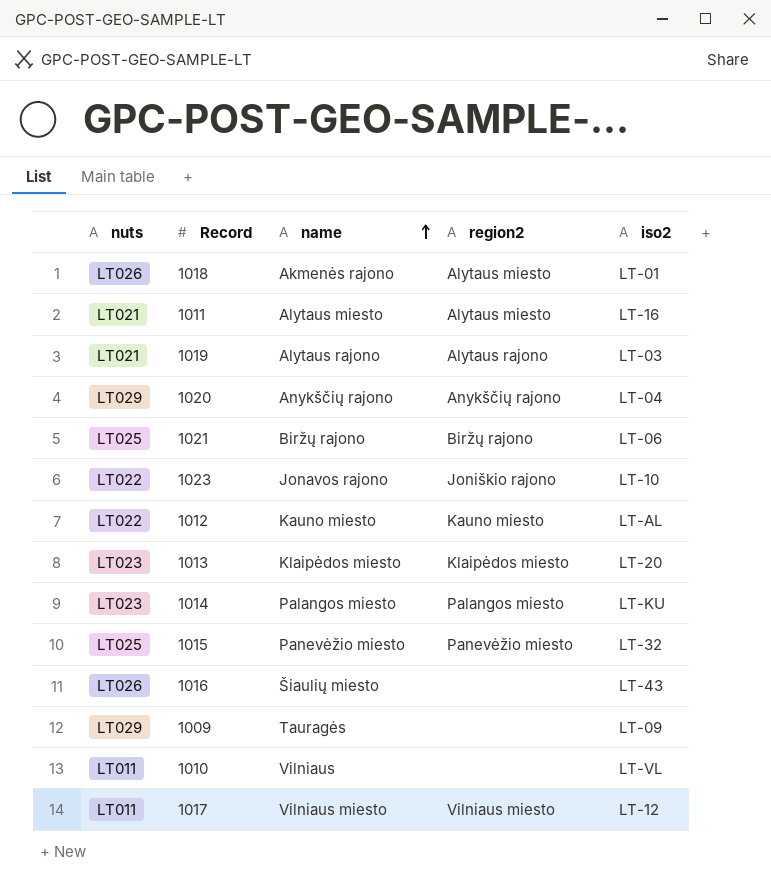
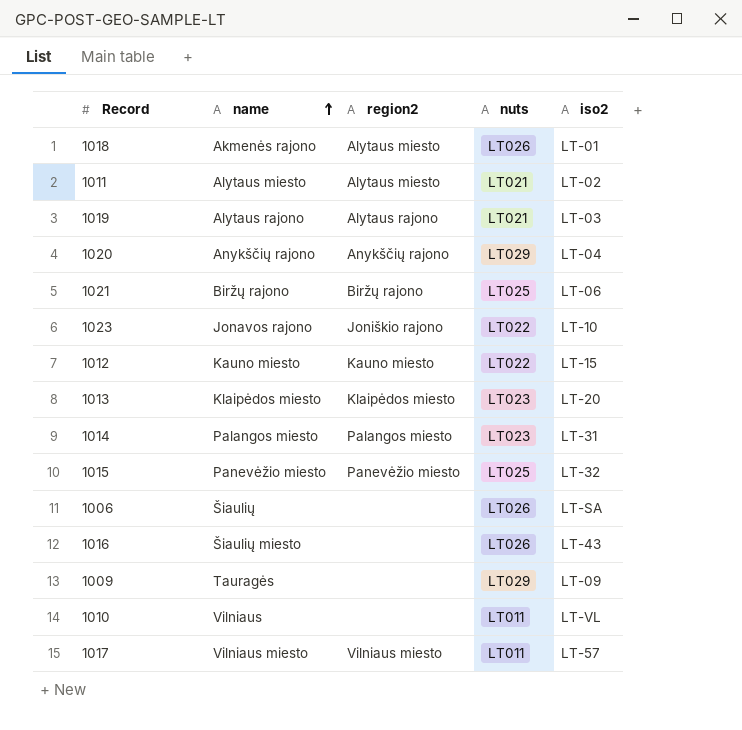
column nuts | position: 1 -> 4
1011 | iso2: LT-16 -> LT-02
1012 | iso2: LT-AL -> LT-15
1014 | iso2: LT-KU -> LT-31
row 1006: none -> Šiaulių | none | LT026 | LT-SA
1017 | iso2: LT-12 -> LT-57

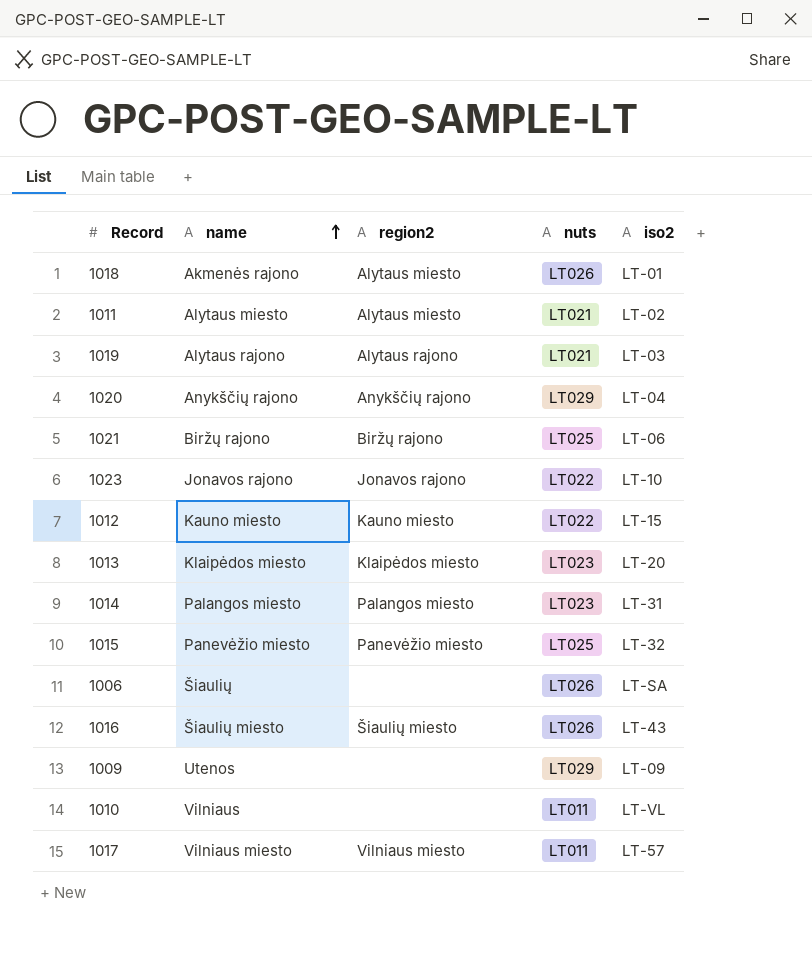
1023 | region2: Joniškio rajono -> Jonavos rajono
1016 | region2: none -> Šiaulių miesto
1009 | name: Tauragės -> Utenos

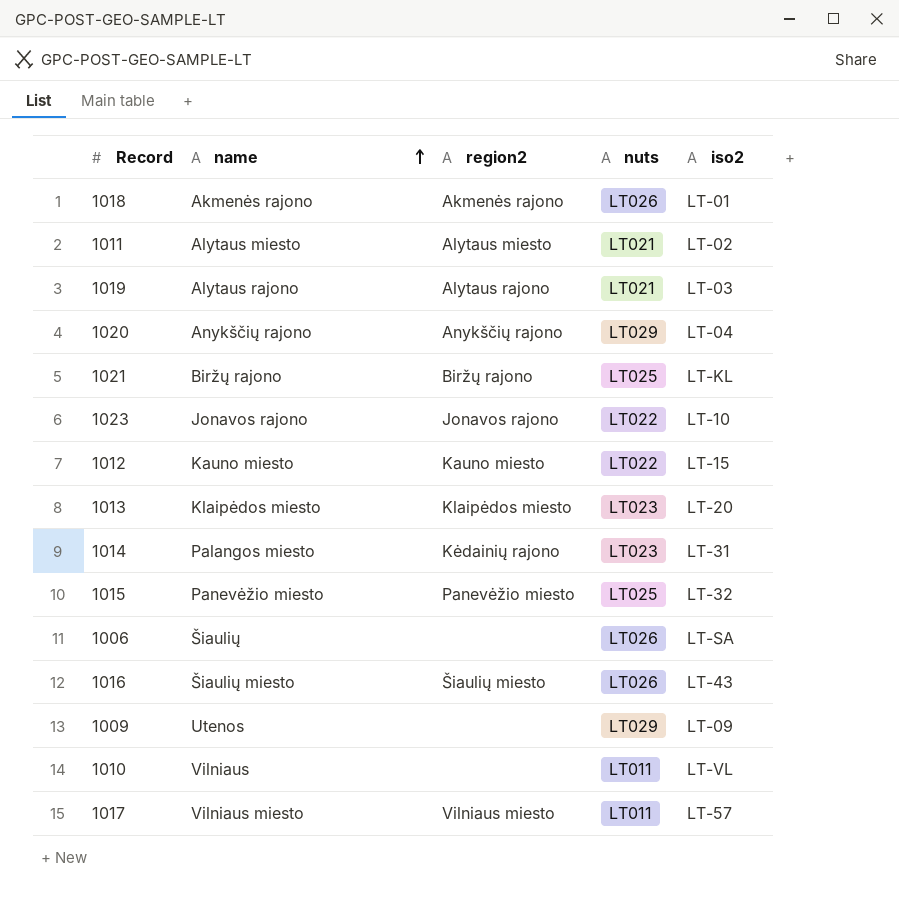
1018 | region2: Alytaus miesto -> Akmenės rajono
1021 | iso2: LT-06 -> LT-KL
1014 | region2: Palangos miesto -> Kėdainių rajono

